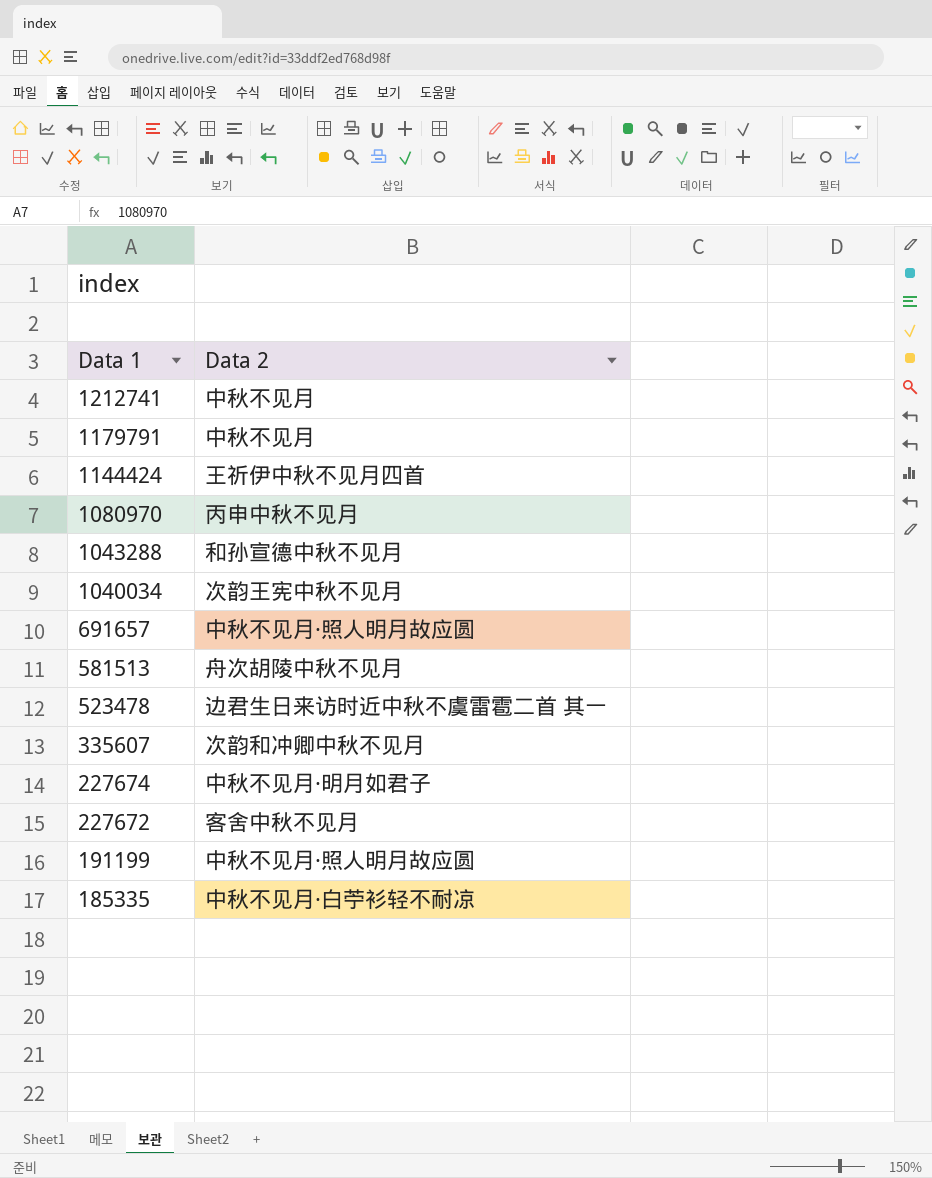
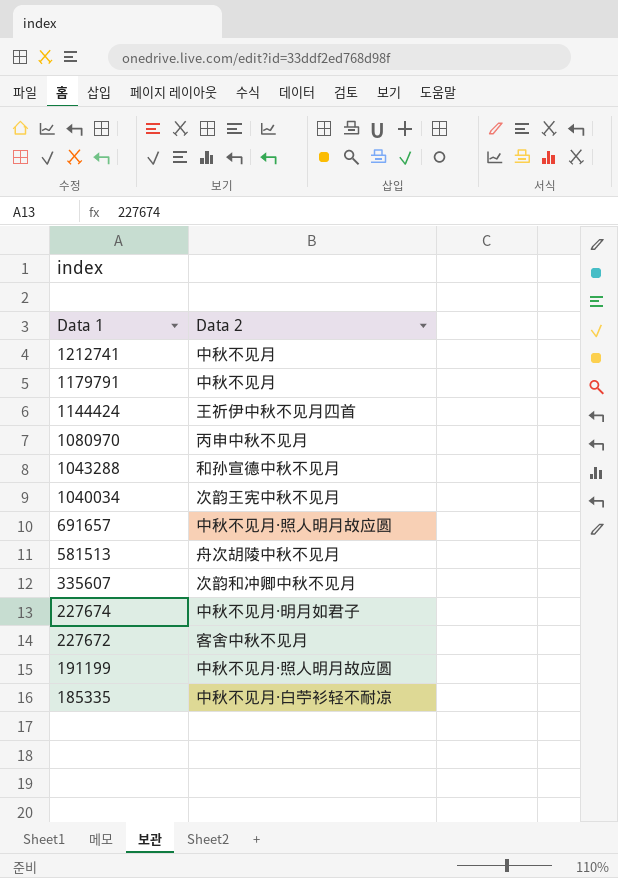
row 523478: 边君生日来访时近中秋不虞雷雹二首 其一 -> none

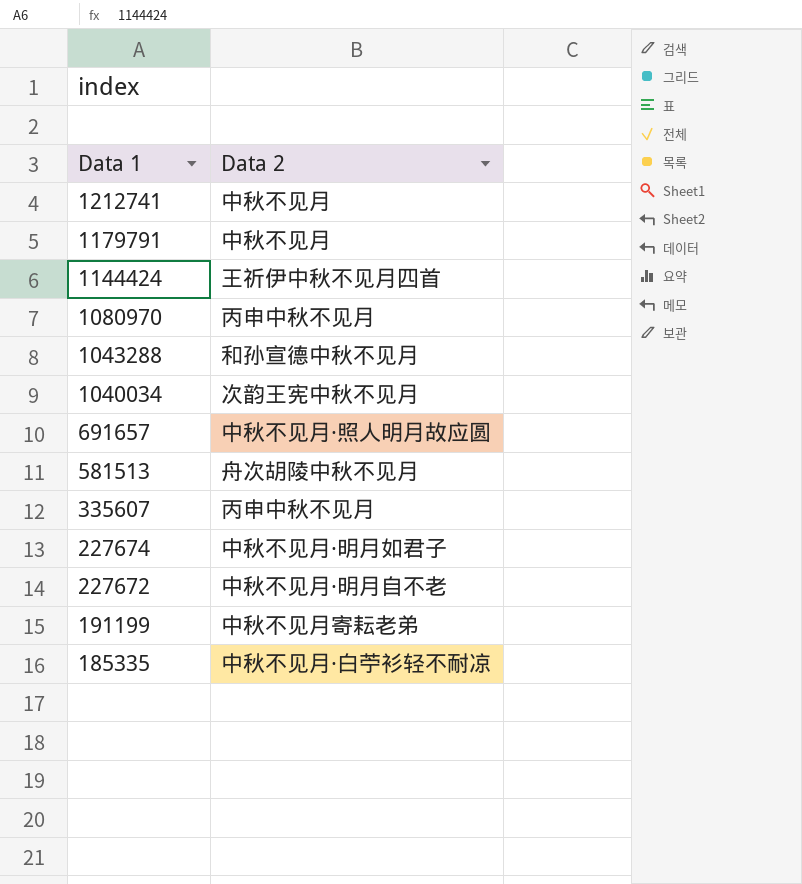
335607 | Data 2: 次韵和冲卿中秋不见月 -> 丙申中秋不见月
227672 | Data 2: 客舍中秋不见月 -> 中秋不见月·明月自不老
191199 | Data 2: 中秋不见月·照人明月故应圆 -> 中秋不见月寄耘老弟

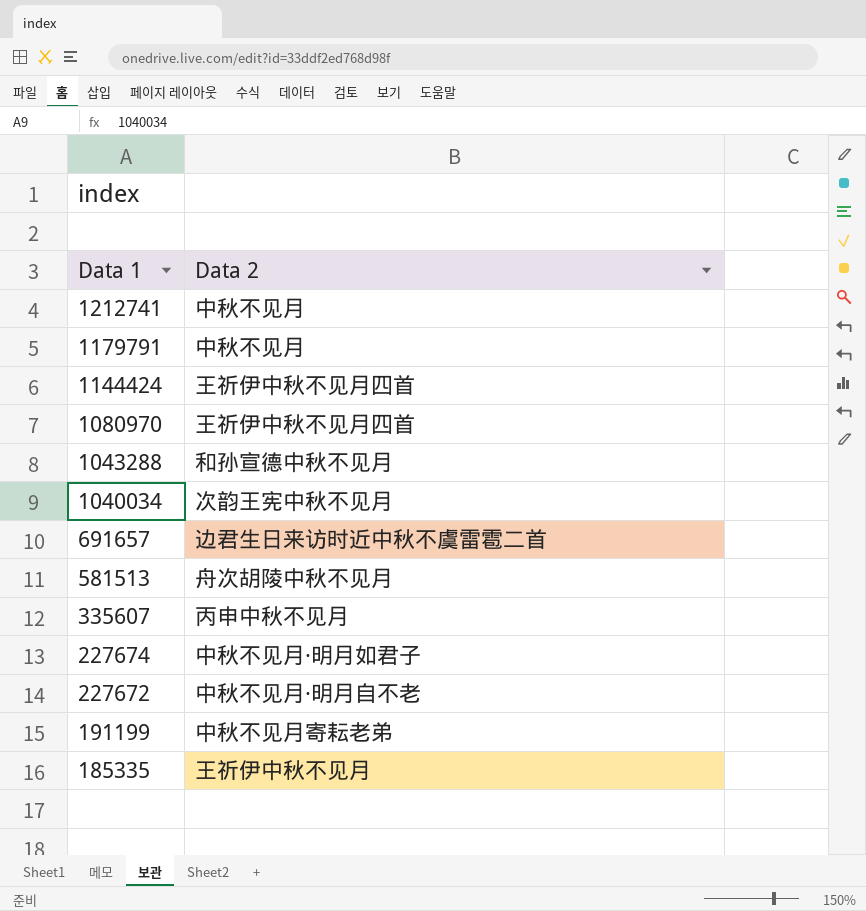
1080970 | Data 2: 丙申中秋不见月 -> 王祈伊中秋不见月四首
691657 | Data 2: 中秋不见月·照人明月故应圆 -> 边君生日来访时近中秋不虞雷雹二首
185335 | Data 2: 中秋不见月·白苧衫轻不耐凉 -> 王祈伊中秋不见月

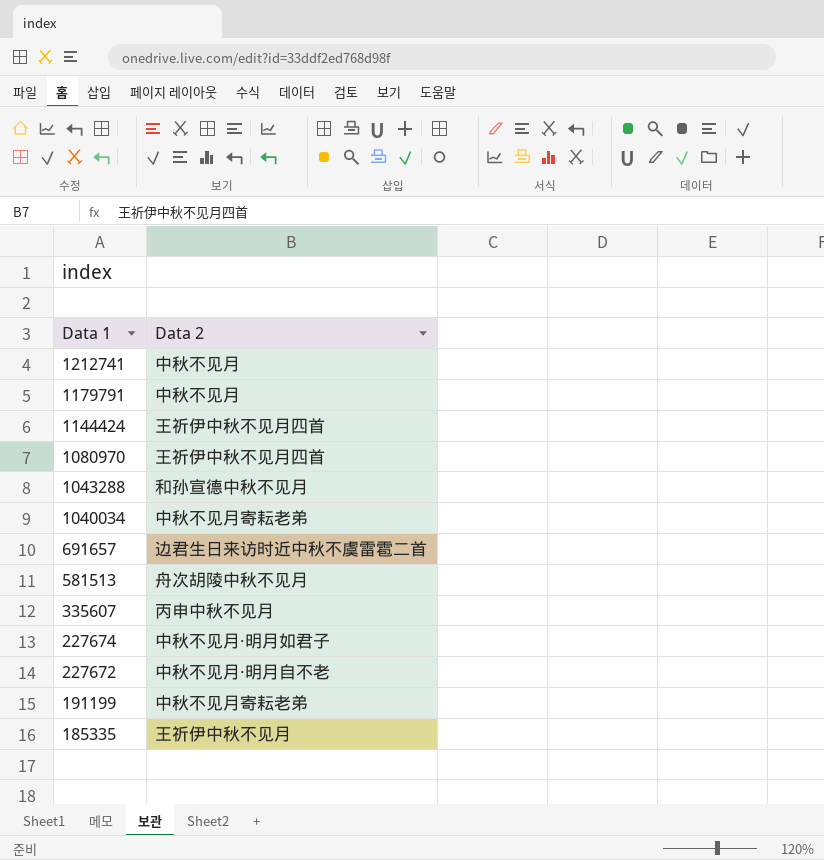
1040034 | Data 2: 次韵王宪中秋不见月 -> 中秋不见月寄耘老弟

